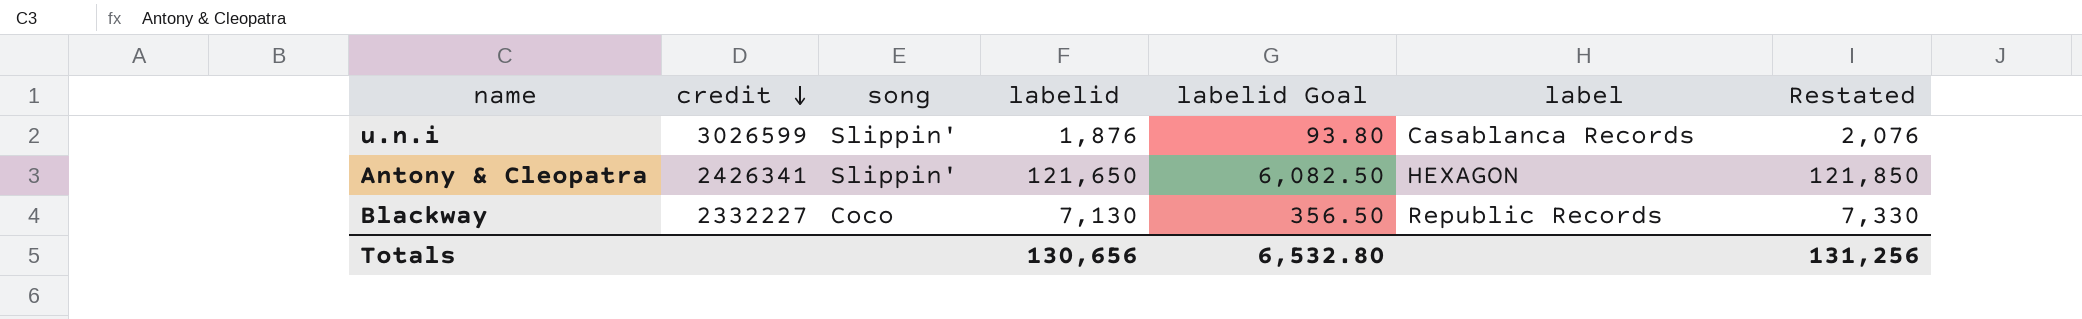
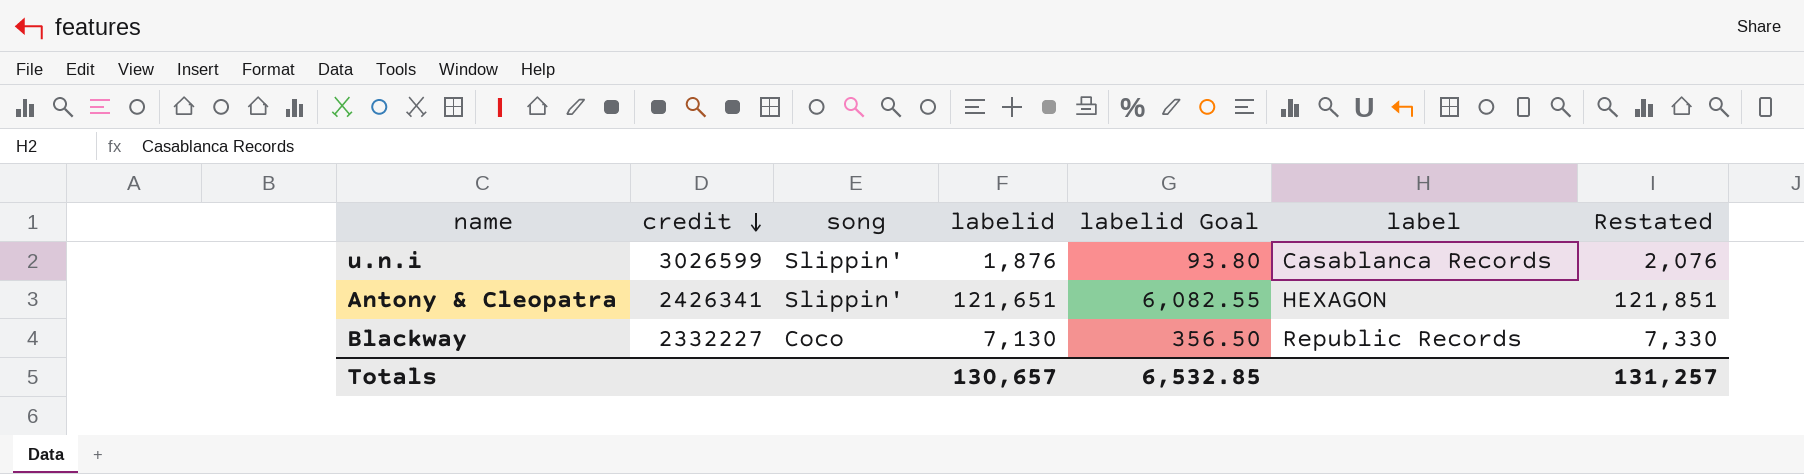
Antony & Cleopatra | labelid: 121,650 -> 121,651
Antony & Cleopatra | labelid Goal: 6,082.50 -> 6,082.55
Antony & Cleopatra | Restated: 121,850 -> 121,851
Totals | labelid: 130,656 -> 130,657
Totals | labelid Goal: 6,532.80 -> 6,532.85
Totals | Restated: 131,256 -> 131,257

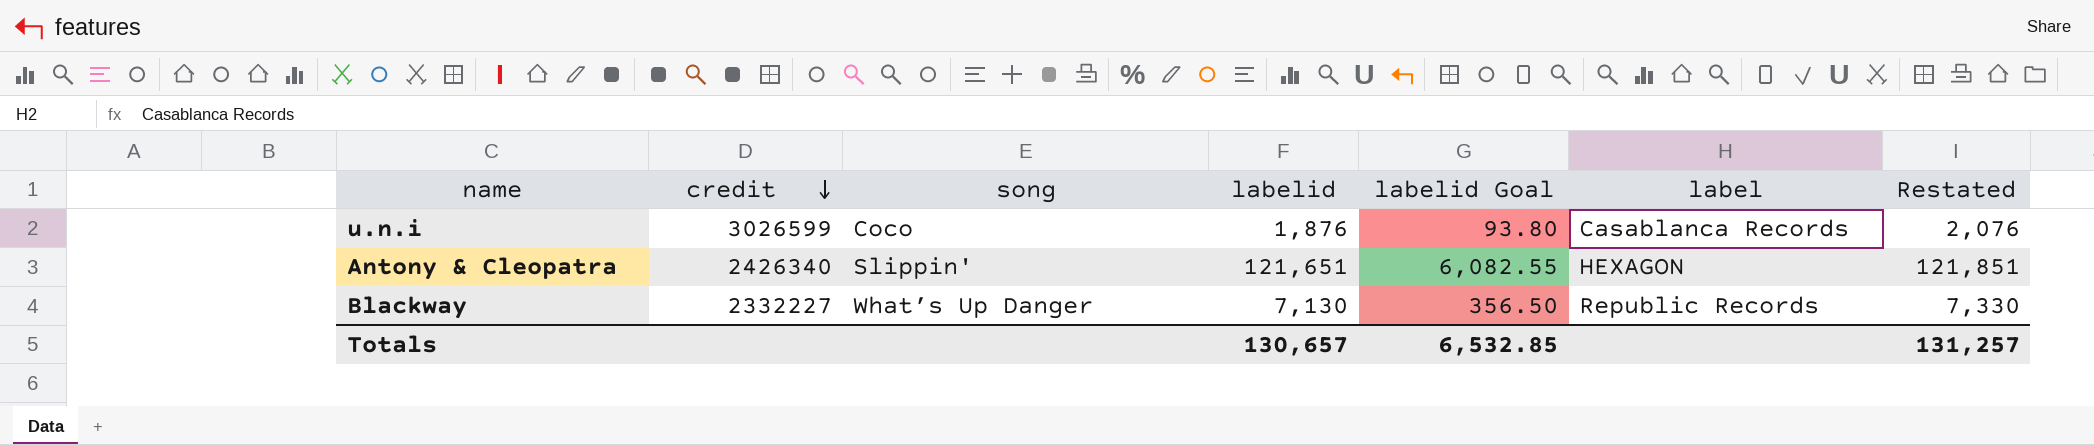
u.n.i | song: Slippin' -> Coco
Antony & Cleopatra | credit: 2426341 -> 2426340
Blackway | song: Coco -> What’s Up Danger

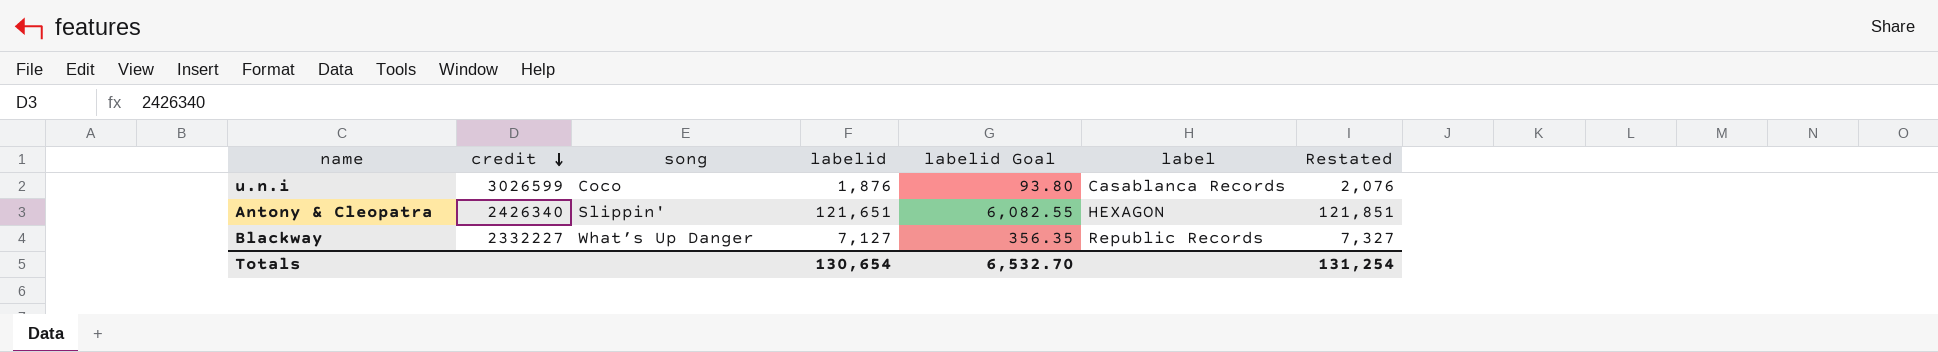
Blackway | labelid: 7,130 -> 7,127
Blackway | labelid Goal: 356.50 -> 356.35
Blackway | Restated: 7,330 -> 7,327
Totals | labelid: 130,657 -> 130,654
Totals | labelid Goal: 6,532.85 -> 6,532.70
Totals | Restated: 131,257 -> 131,254

